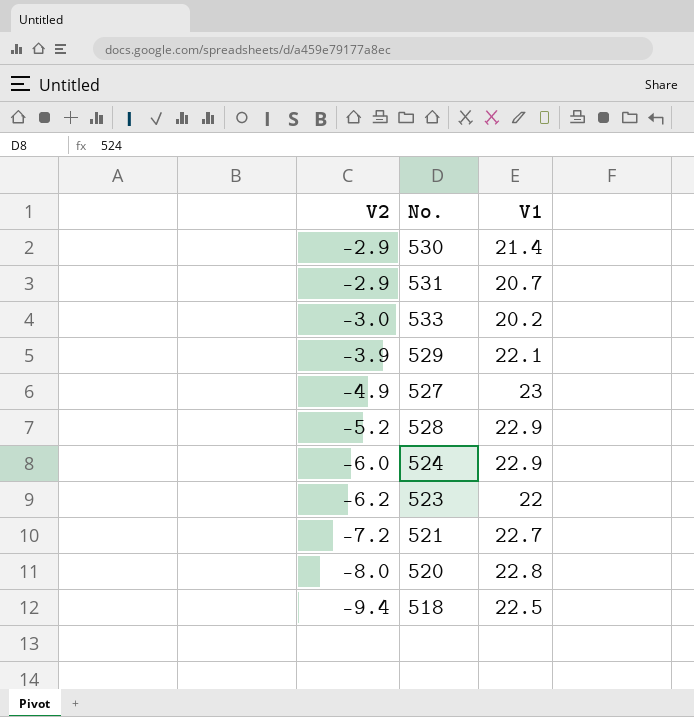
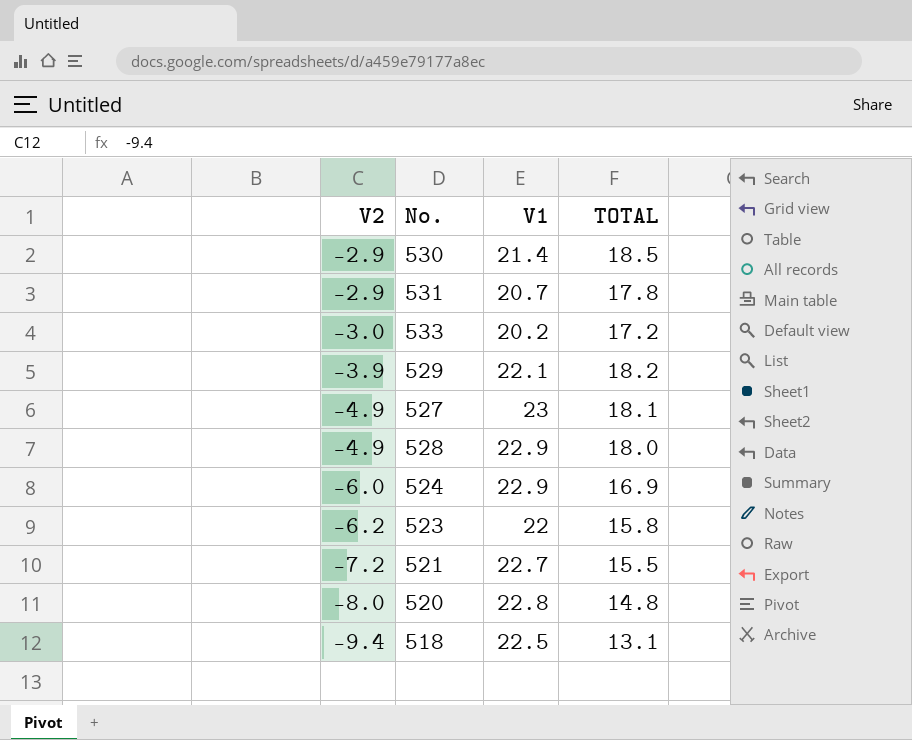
column TOTAL | formula: none -> [V2] + [V1]
528 | V2: -5.2 -> -4.9

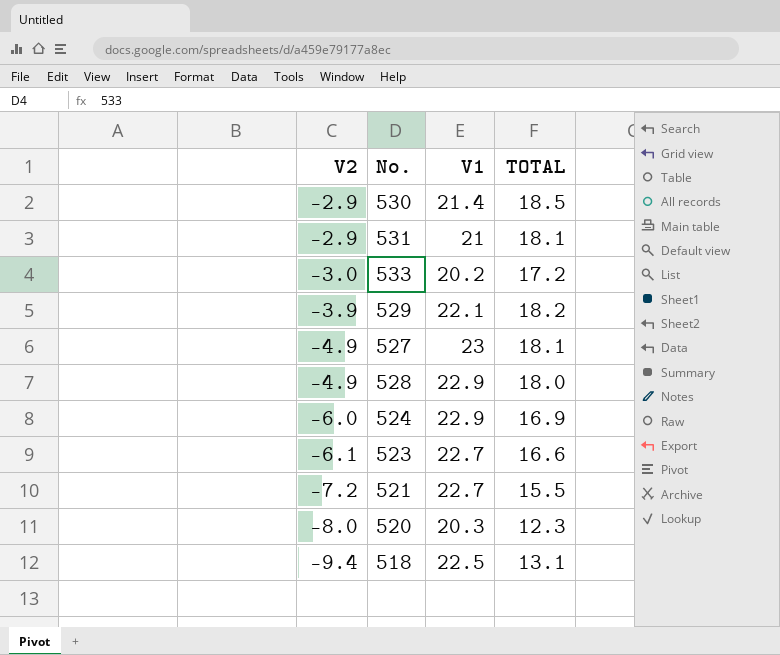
531 | V1: 20.7 -> 21
531 | TOTAL: 17.8 -> 18.1
523 | V2: -6.2 -> -6.1
523 | V1: 22 -> 22.7
523 | TOTAL: 15.8 -> 16.6
520 | V1: 22.8 -> 20.3
520 | TOTAL: 14.8 -> 12.3

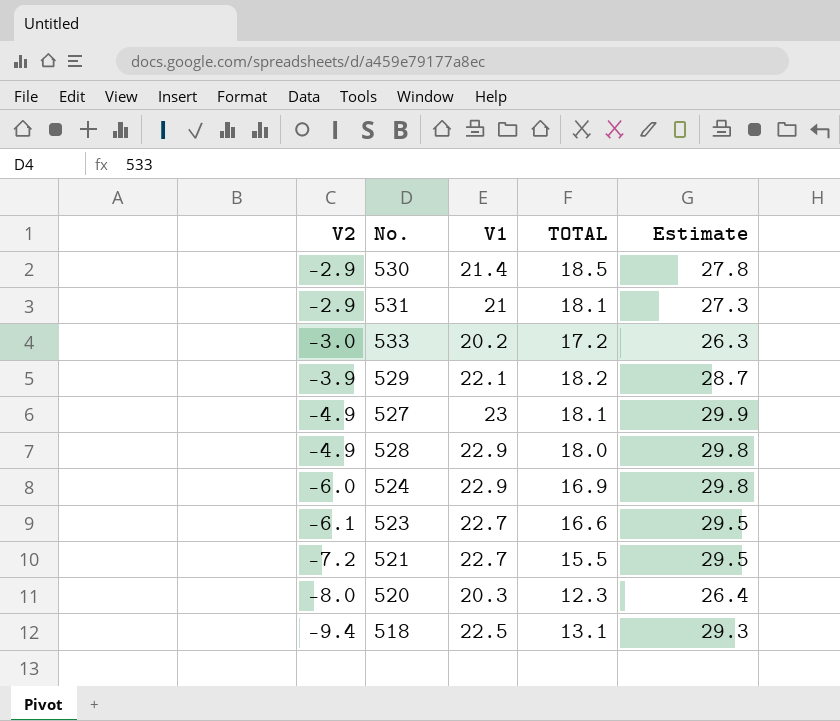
column Estimate | formula: none -> [V1] * 1.3

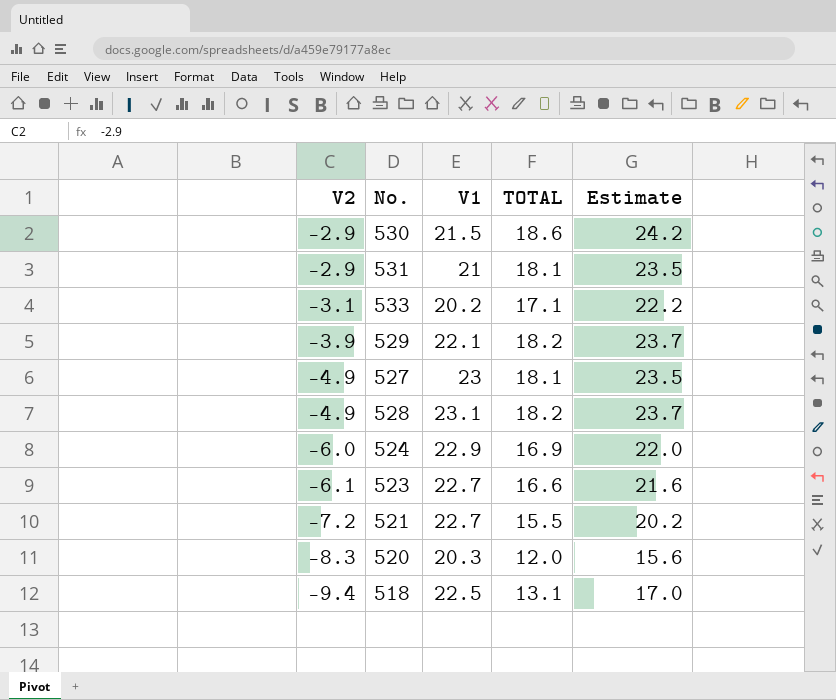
column Estimate | formula: [V1] * 1.3 -> [TOTAL] * 1.3
530 | V1: 21.4 -> 21.5
530 | TOTAL: 18.5 -> 18.6
533 | V2: -3.0 -> -3.1
533 | TOTAL: 17.2 -> 17.1
528 | V1: 22.9 -> 23.1
528 | TOTAL: 18.0 -> 18.2
520 | V2: -8.0 -> -8.3
520 | TOTAL: 12.3 -> 12.0

